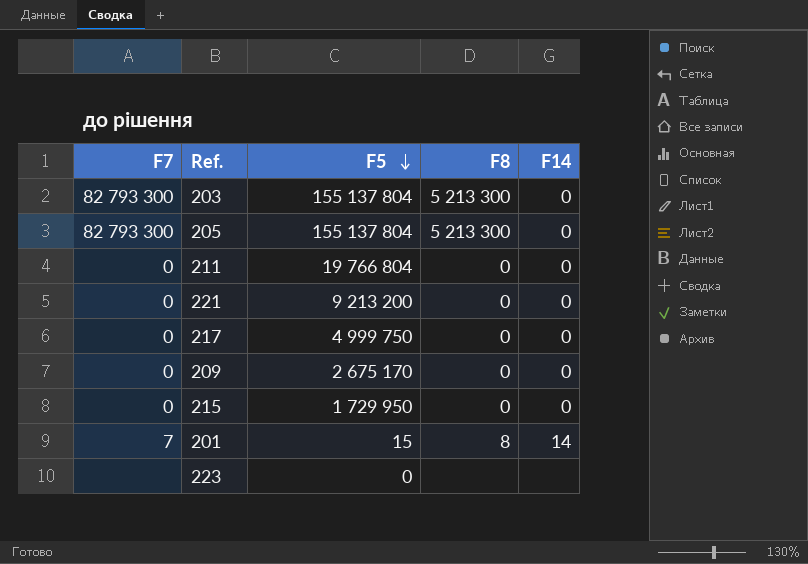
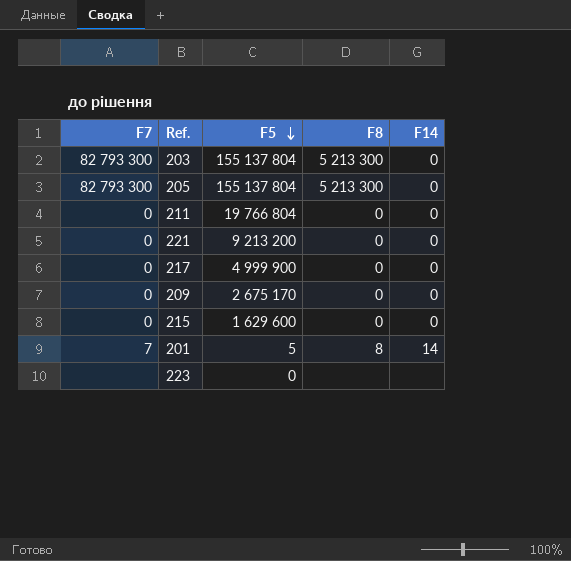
217 | F5: 4 999 750 -> 4 999 900
215 | F5: 1 729 950 -> 1 629 600
201 | F5: 15 -> 5

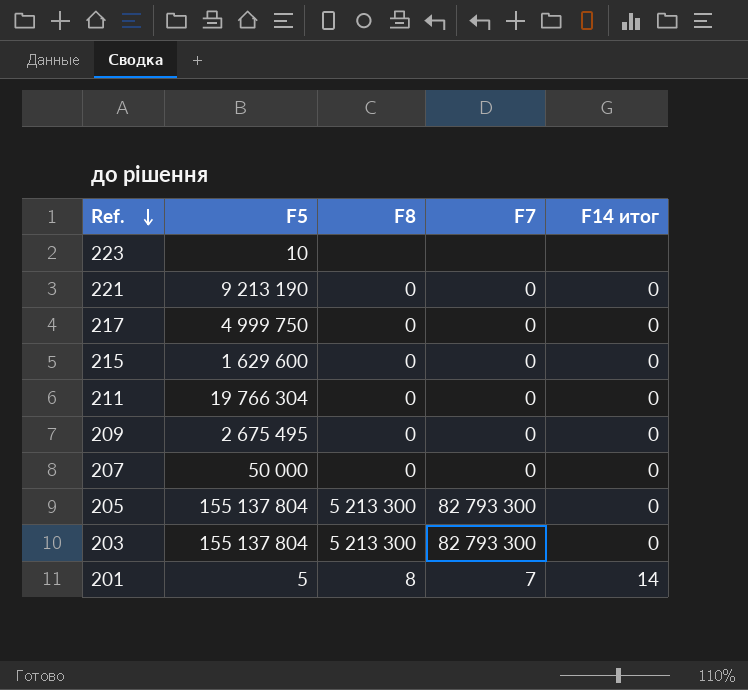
row order: F5 descending -> Ref. descending
column F7 | position: 1 -> 4
column name: F14 -> F14 итог
223 | F5: 0 -> 10
221 | F5: 9 213 200 -> 9 213 190
217 | F5: 4 999 900 -> 4 999 750
211 | F5: 19 766 804 -> 19 766 304
209 | F5: 2 675 170 -> 2 675 495
row 207: none -> 50 000 | 0 | 0 | 0

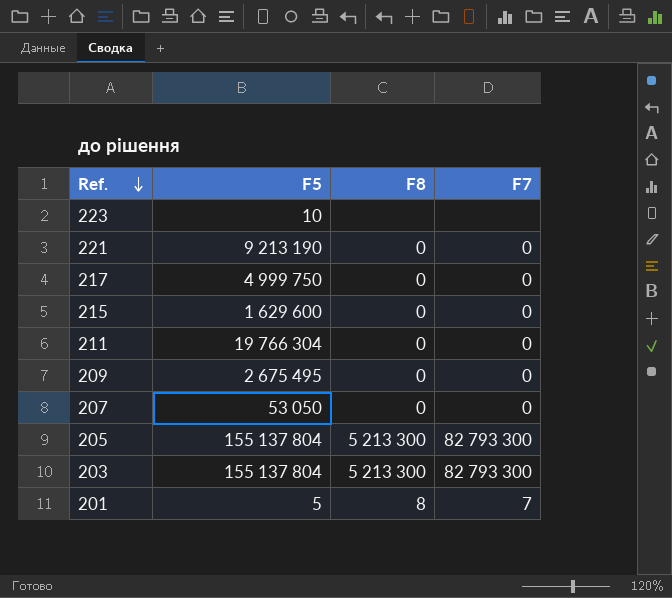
column F14 итог | position: 5 -> none
207 | F5: 50 000 -> 53 050

